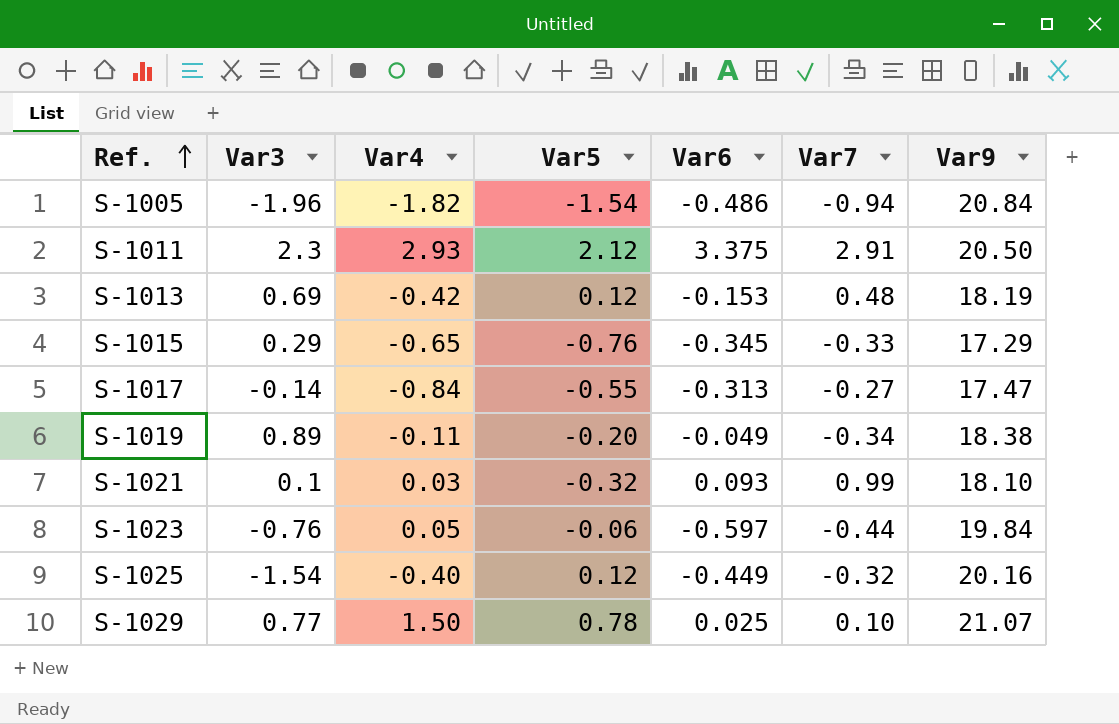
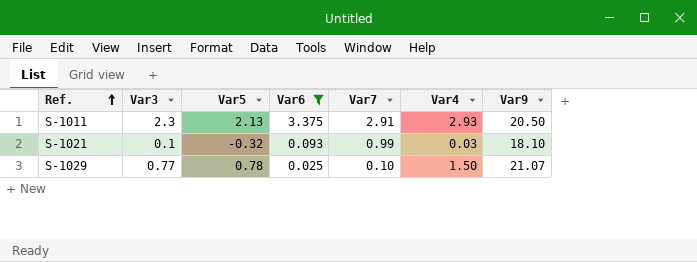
filter: none -> Var6 >= 0.025
column Var4 | position: 3 -> 6
S-1011 | Var5: 2.12 -> 2.13

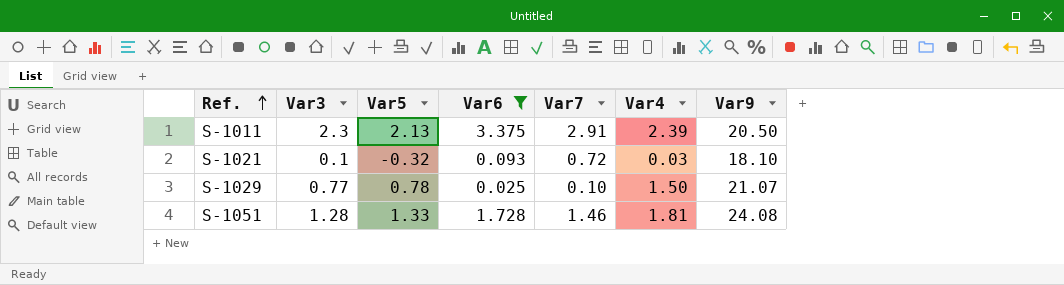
S-1011 | Var4: 2.93 -> 2.39
S-1021 | Var7: 0.99 -> 0.72
row S-1051: none -> 1.28 | 1.33 | 1.728 | 1.46 | 1.81 | 24.08

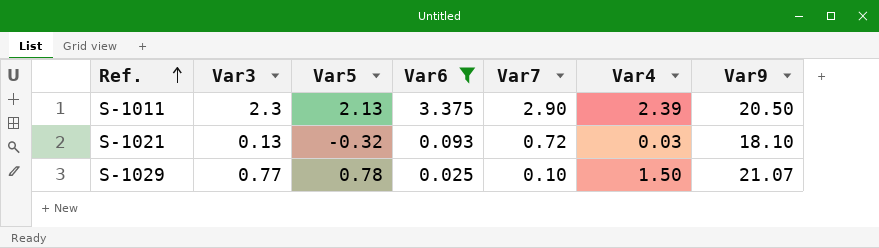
row S-1051: 1.28 | 1.33 | 1.728 | 1.46 | 1.81 | 24.08 -> none
S-1011 | Var7: 2.91 -> 2.90
S-1021 | Var3: 0.1 -> 0.13

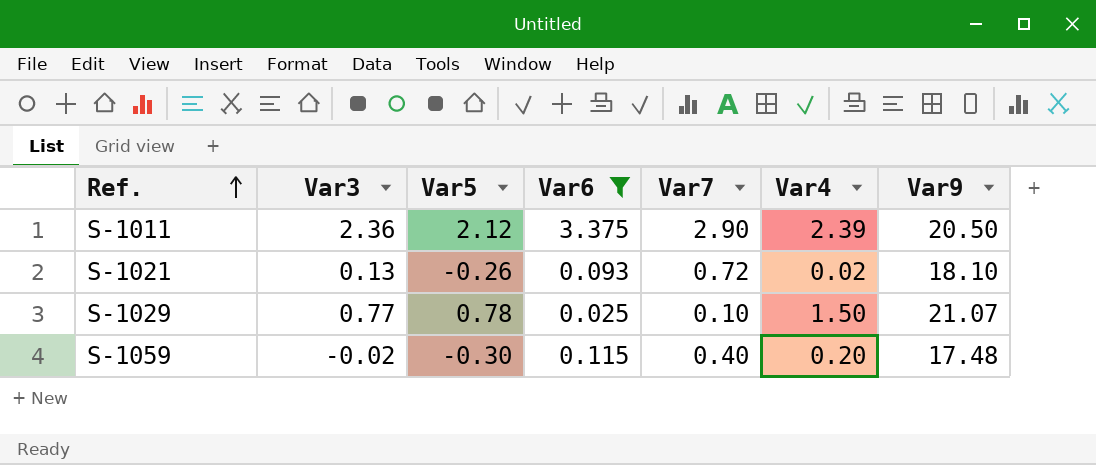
S-1011 | Var3: 2.3 -> 2.36
S-1011 | Var5: 2.13 -> 2.12
S-1021 | Var5: -0.32 -> -0.26
S-1021 | Var4: 0.03 -> 0.02
row S-1059: none -> -0.02 | -0.30 | 0.115 | 0.40 | 0.20 | 17.48

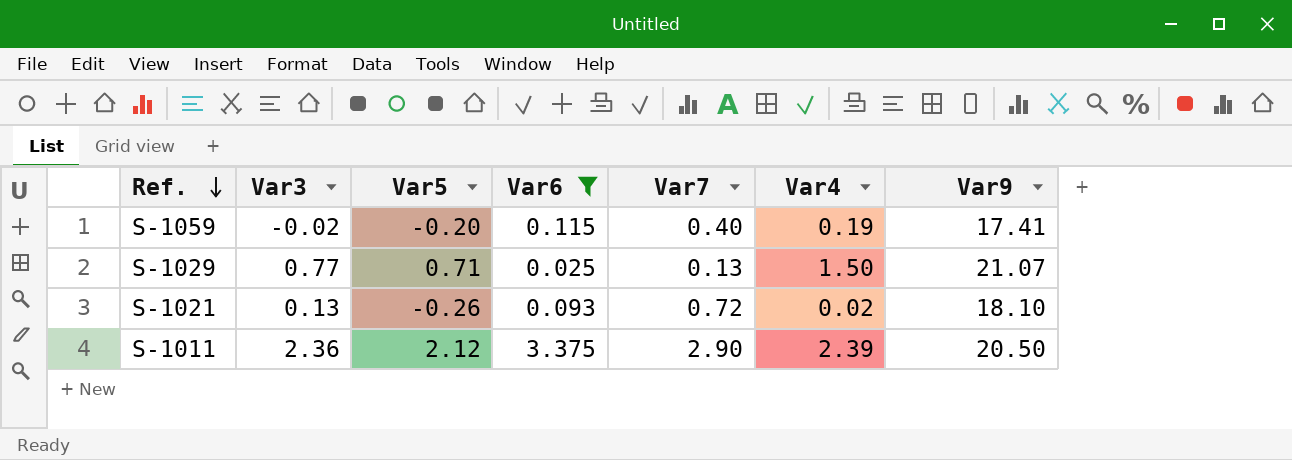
row order: Ref. ascending -> Ref. descending
S-1059 | Var5: -0.30 -> -0.20
S-1059 | Var4: 0.20 -> 0.19
S-1059 | Var9: 17.48 -> 17.41
S-1029 | Var5: 0.78 -> 0.71
S-1029 | Var7: 0.10 -> 0.13

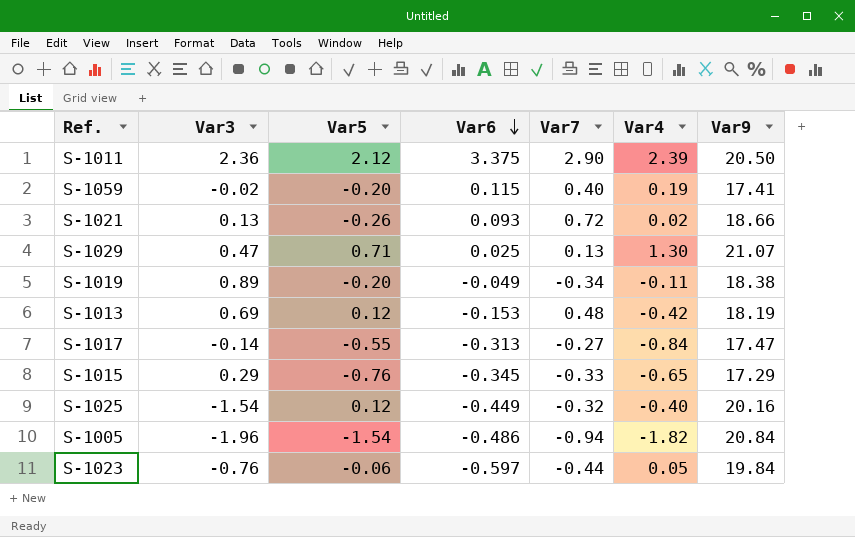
filter: Var6 >= 0.025 -> none
row order: Ref. descending -> Var6 descending
S-1021 | Var9: 18.10 -> 18.66
S-1029 | Var3: 0.77 -> 0.47
S-1029 | Var4: 1.50 -> 1.30

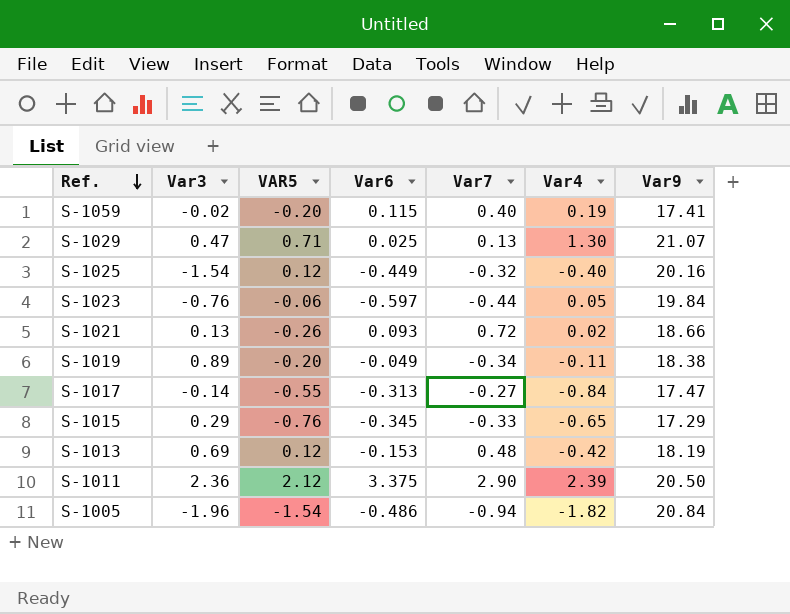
row order: Var6 descending -> Ref. descending
column name: Var5 -> VAR5

